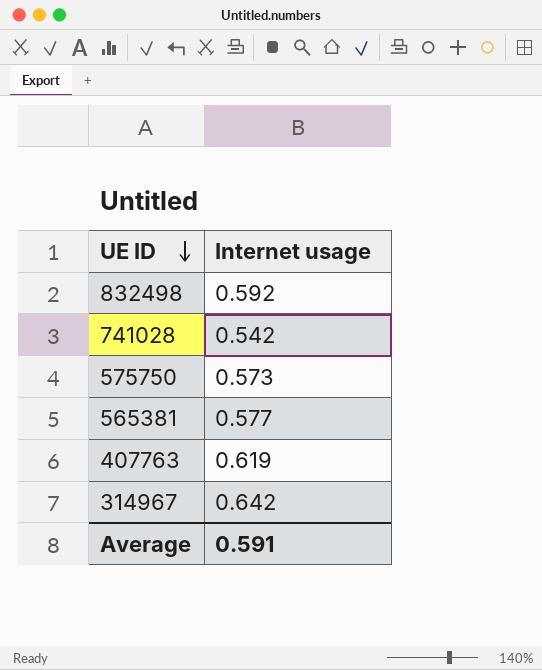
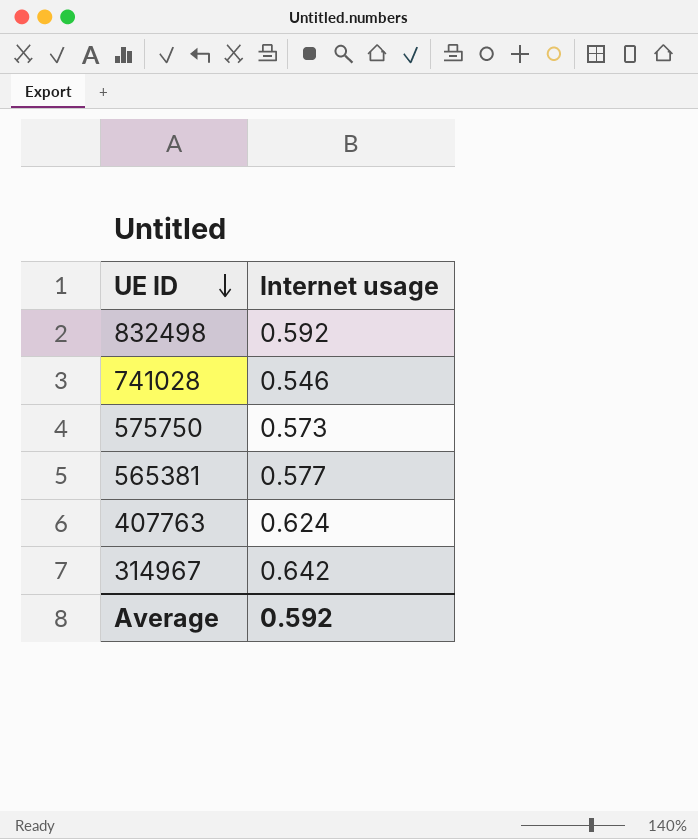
741028 | Internet usage: 0.542 -> 0.546
407763 | Internet usage: 0.619 -> 0.624
Average | Internet usage: 0.591 -> 0.592

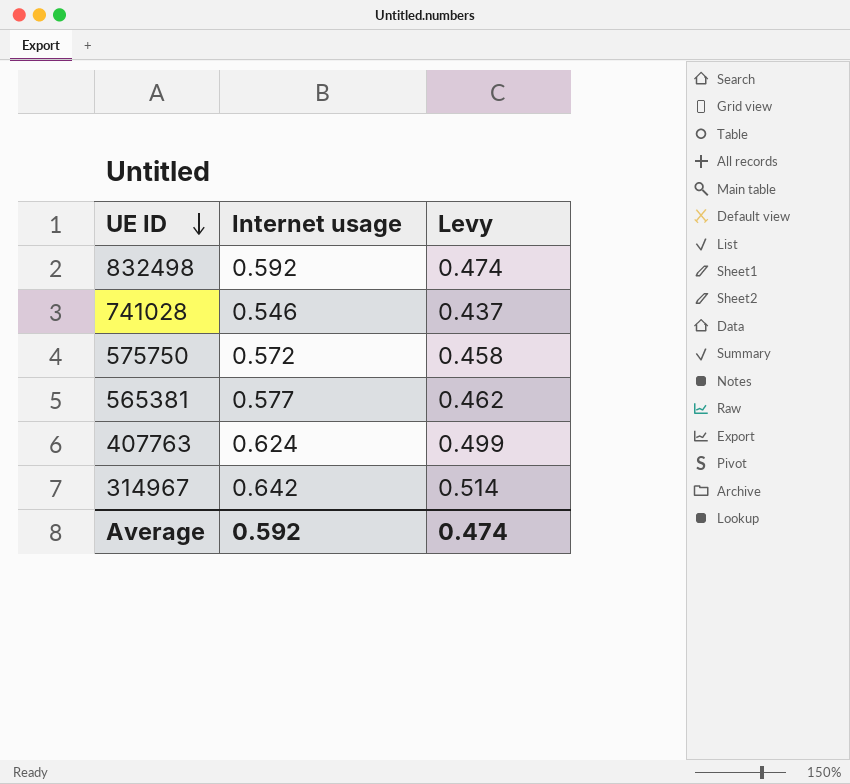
column Levy | formula: none -> [Internet usage] * 0.8
575750 | Internet usage: 0.573 -> 0.572

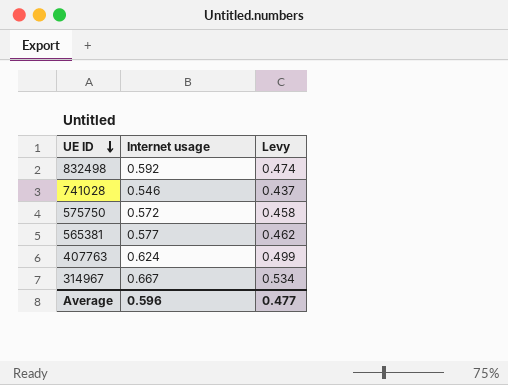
314967 | Internet usage: 0.642 -> 0.667
314967 | Levy: 0.514 -> 0.534
Average | Internet usage: 0.592 -> 0.596
Average | Levy: 0.474 -> 0.477

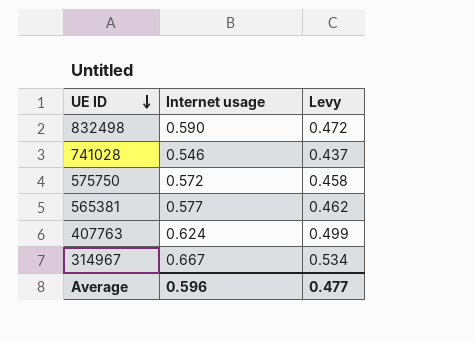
832498 | Internet usage: 0.592 -> 0.590
832498 | Levy: 0.474 -> 0.472

